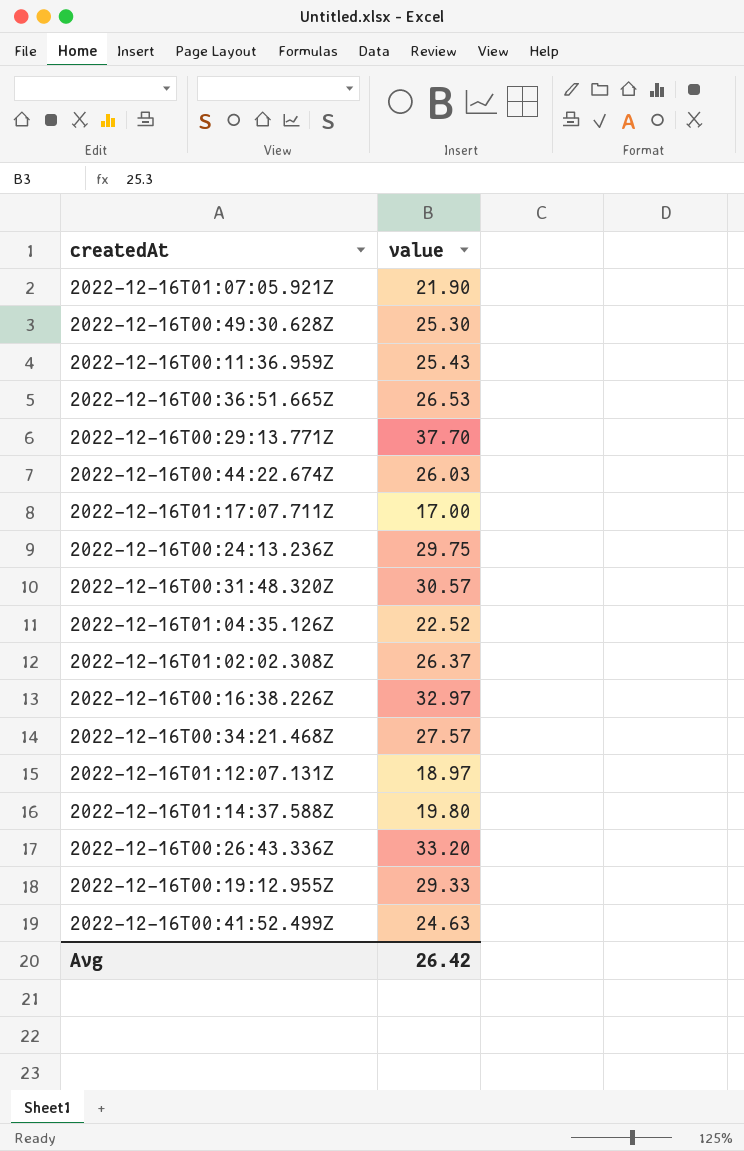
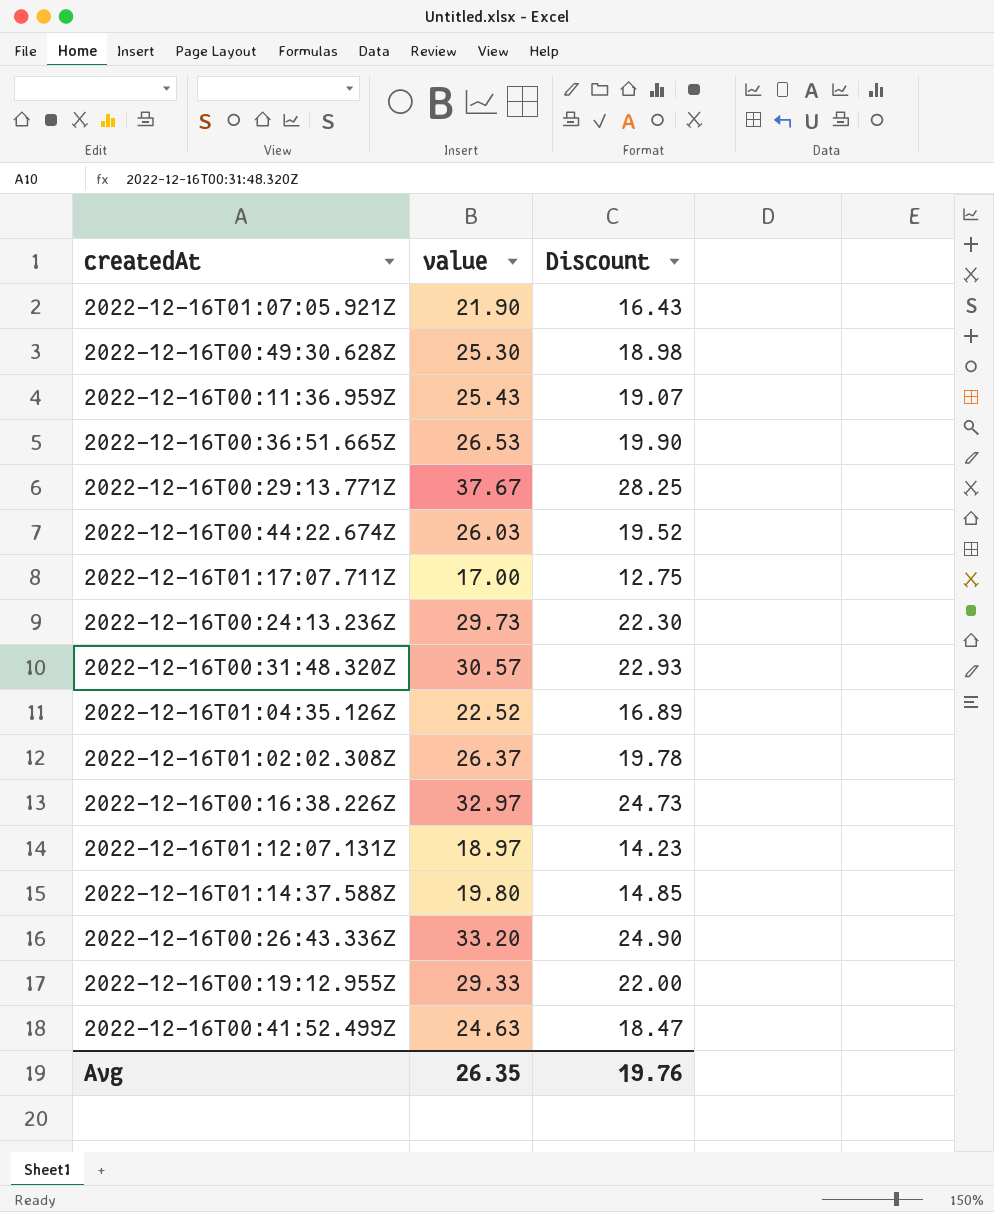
column Discount | formula: none -> [value] * 0.75
row 2022-12-16T00:34:21.468Z: 27.57 -> none
2022-12-16T00:29:13.771Z | value: 37.70 -> 37.67
2022-12-16T00:24:13.236Z | value: 29.75 -> 29.73
Avg | value: 26.42 -> 26.35

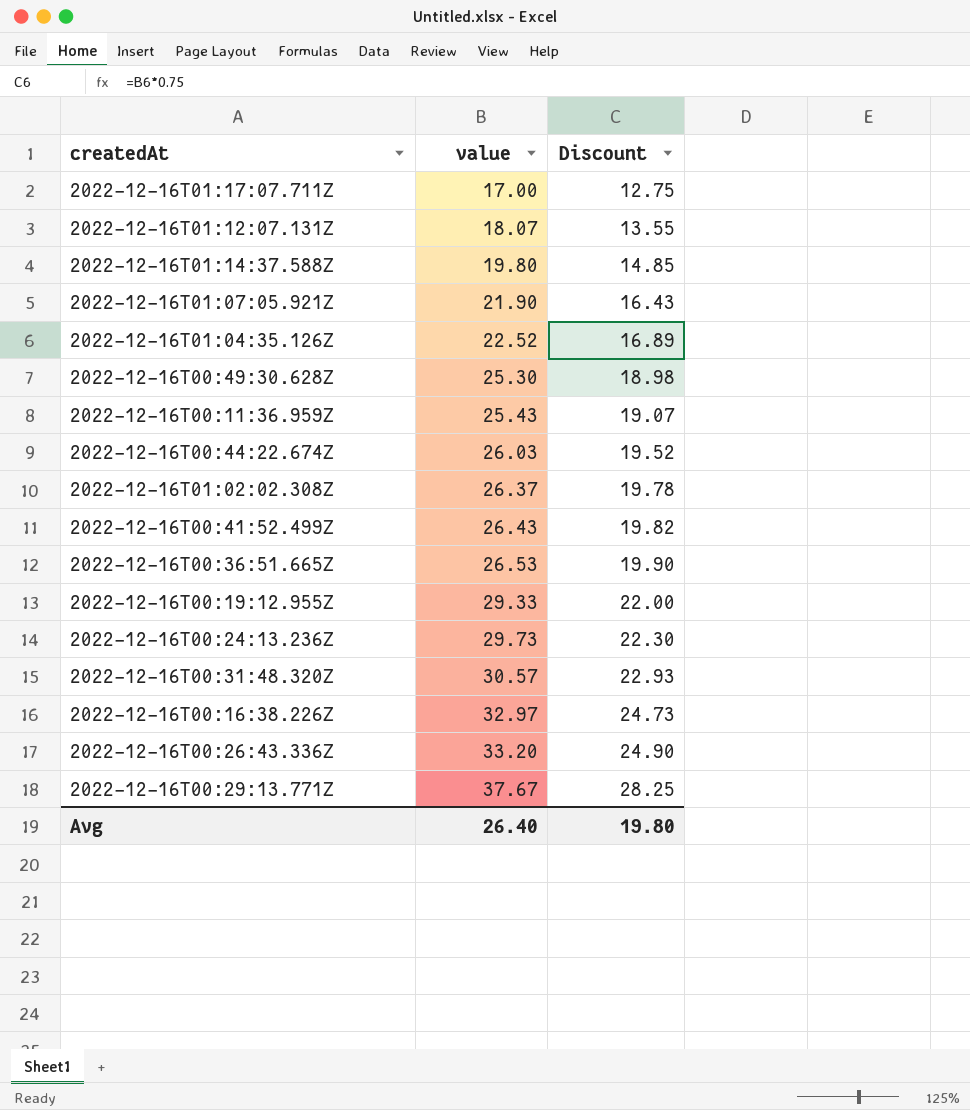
row order: none -> value ascending
2022-12-16T01:12:07.131Z | value: 18.97 -> 18.07
2022-12-16T01:12:07.131Z | Discount: 14.23 -> 13.55
2022-12-16T00:41:52.499Z | value: 24.63 -> 26.43
2022-12-16T00:41:52.499Z | Discount: 18.47 -> 19.82
Avg | value: 26.35 -> 26.40
Avg | Discount: 19.76 -> 19.80

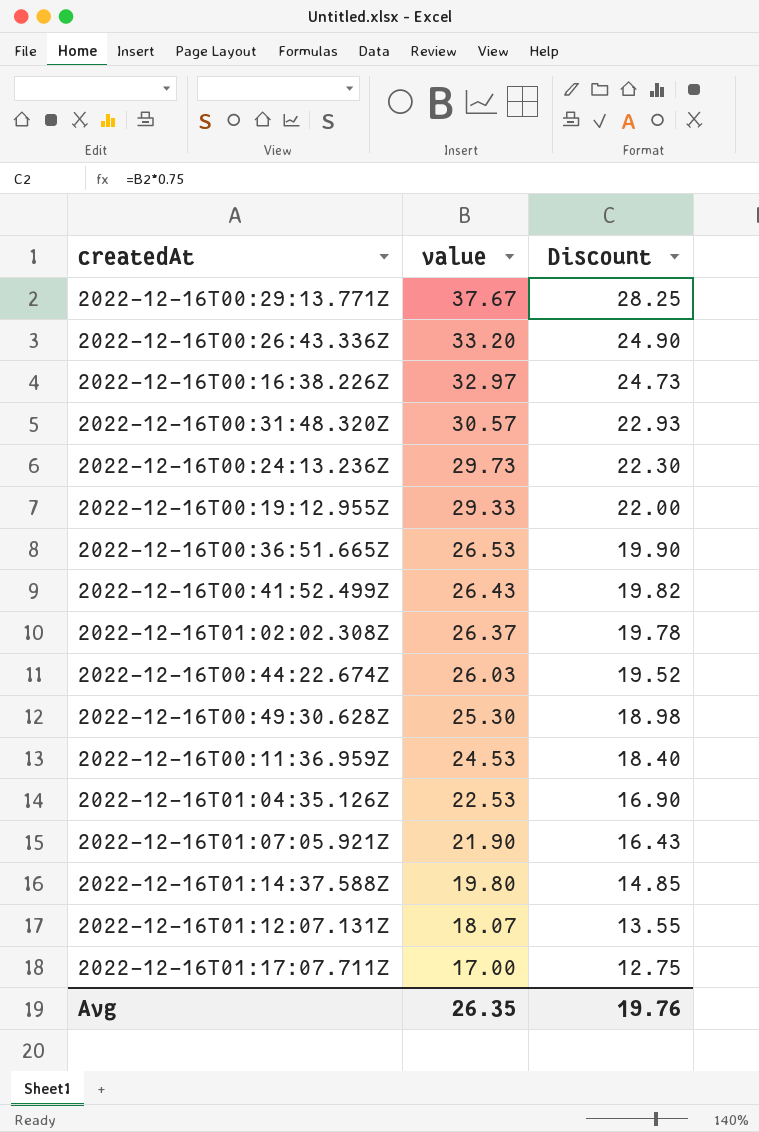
row order: value ascending -> value descending
2022-12-16T00:11:36.959Z | value: 25.43 -> 24.53
2022-12-16T00:11:36.959Z | Discount: 19.07 -> 18.40
2022-12-16T01:04:35.126Z | value: 22.52 -> 22.53
2022-12-16T01:04:35.126Z | Discount: 16.89 -> 16.90
Avg | value: 26.40 -> 26.35
Avg | Discount: 19.80 -> 19.76

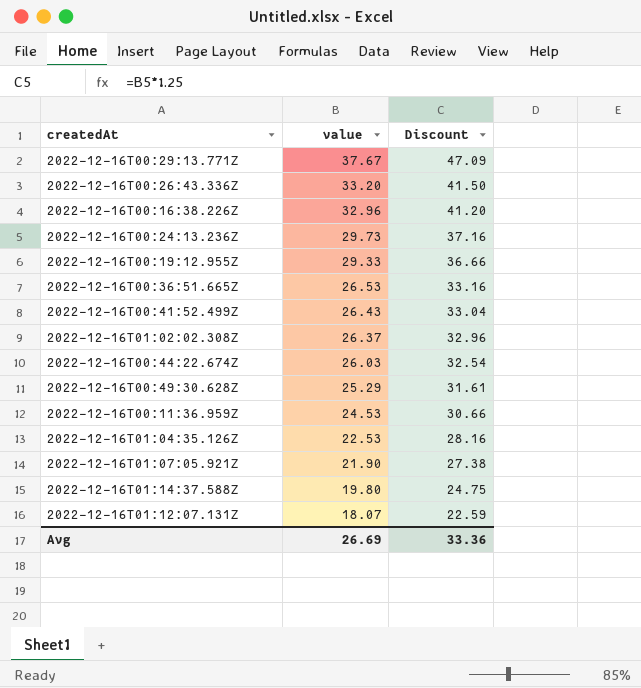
column Discount | formula: [value] * 0.75 -> [value] * 1.25
row 2022-12-16T00:31:48.320Z: 30.57 | 22.93 -> none
row 2022-12-16T01:17:07.711Z: 17.00 | 12.75 -> none
2022-12-16T00:16:38.226Z | value: 32.97 -> 32.96
2022-12-16T00:49:30.628Z | value: 25.30 -> 25.29
Avg | value: 26.35 -> 26.69
Avg | Discount: 19.76 -> 33.36

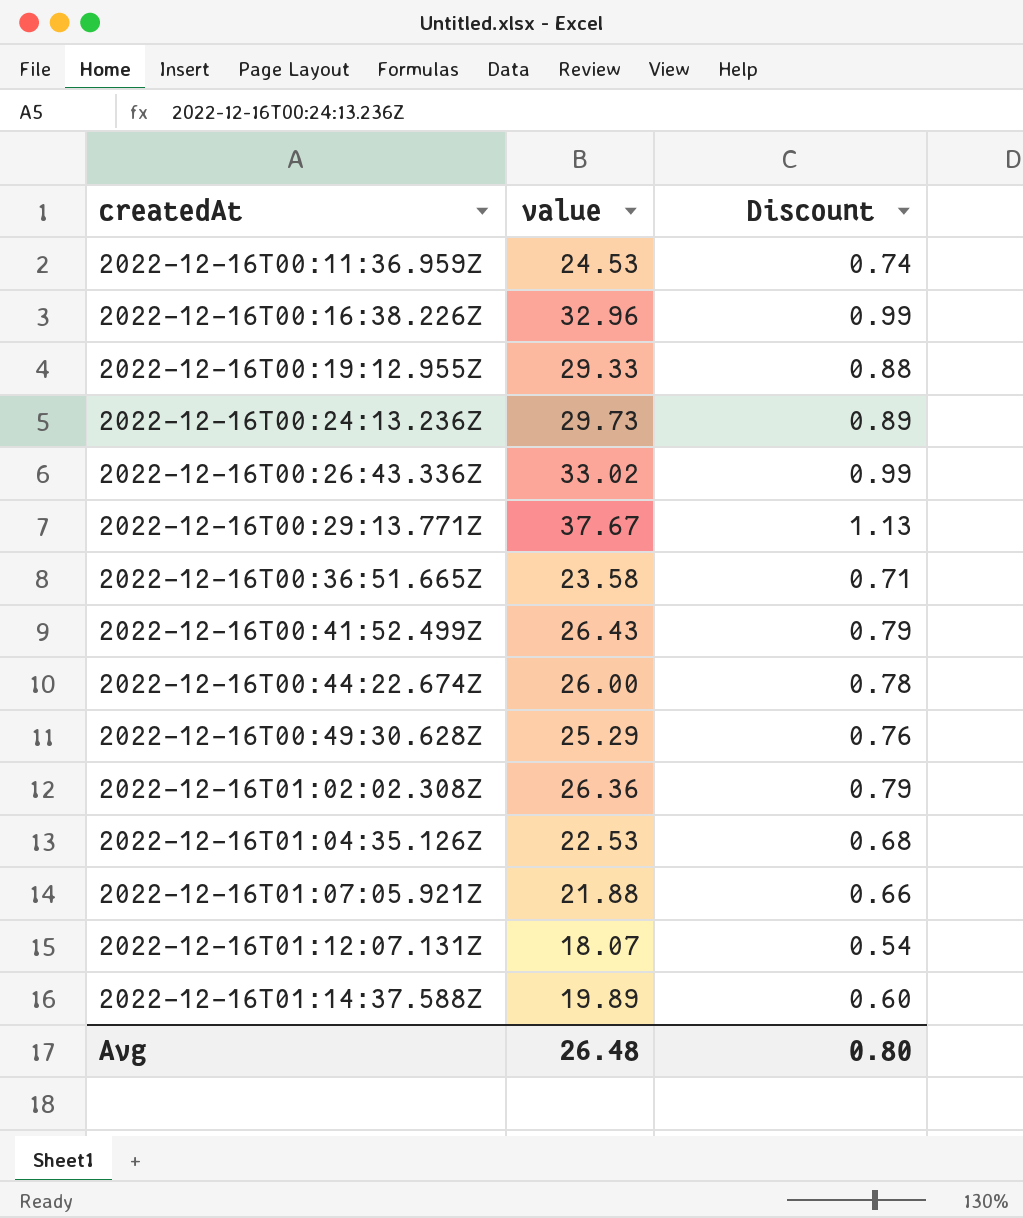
row order: value descending -> createdAt ascending
column Discount | formula: [value] * 1.25 -> [value] * 0.03
2022-12-16T00:26:43.336Z | value: 33.20 -> 33.02
2022-12-16T00:36:51.665Z | value: 26.53 -> 23.58
2022-12-16T00:44:22.674Z | value: 26.03 -> 26.00
2022-12-16T01:02:02.308Z | value: 26.37 -> 26.36
2022-12-16T01:07:05.921Z | value: 21.90 -> 21.88
2022-12-16T01:14:37.588Z | value: 19.80 -> 19.89
Avg | value: 26.69 -> 26.48
Avg | Discount: 33.36 -> 0.80

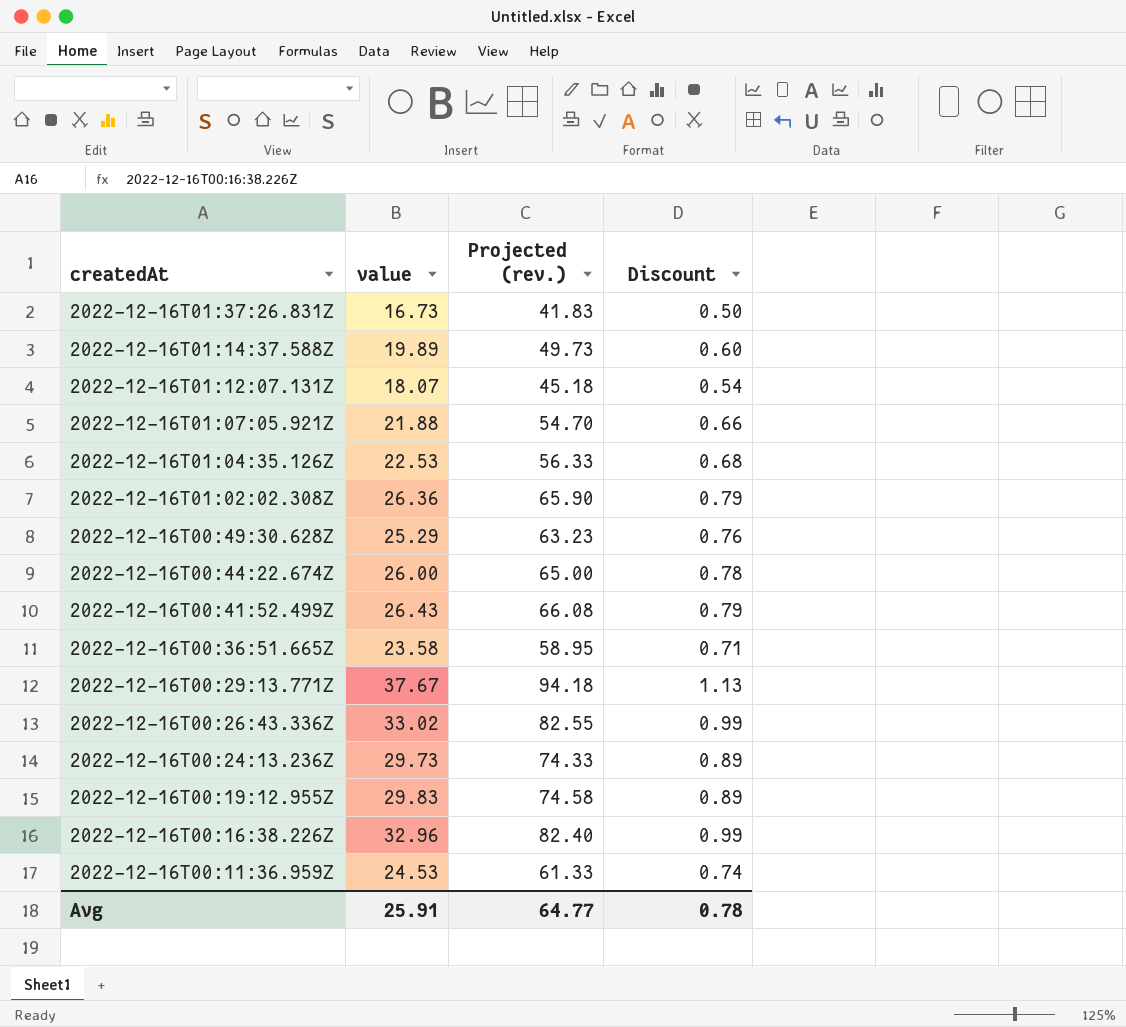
row order: createdAt ascending -> createdAt descending
column Projected (rev.) | formula: none -> [value] * 2.5
row 2022-12-16T01:37:26.831Z: none -> 16.73 | 41.83 | 0.50
2022-12-16T00:19:12.955Z | value: 29.33 -> 29.83
2022-12-16T00:19:12.955Z | Discount: 0.88 -> 0.89
Avg | value: 26.48 -> 25.91
Avg | Discount: 0.80 -> 0.78

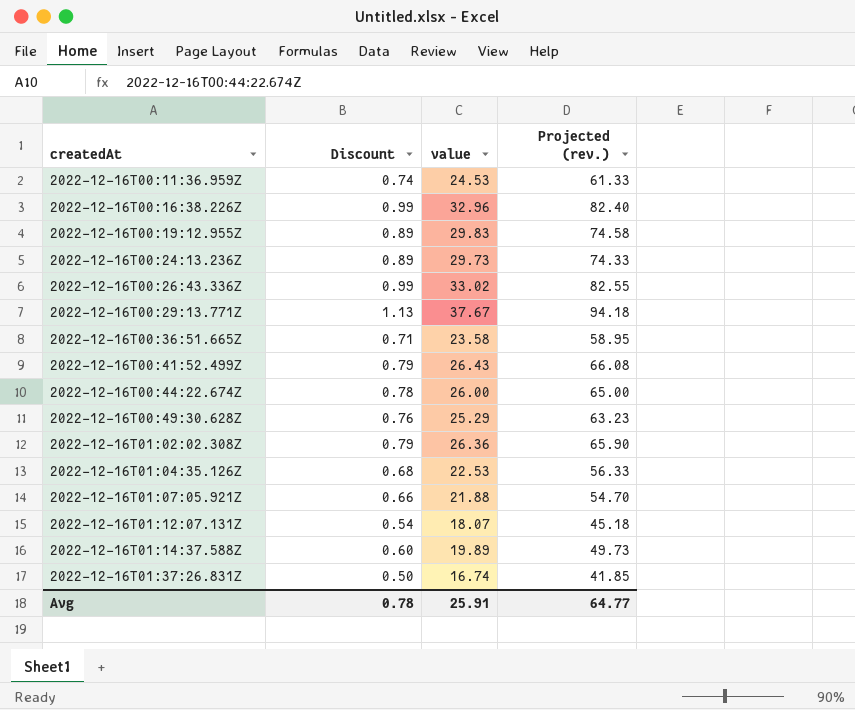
row order: createdAt descending -> createdAt ascending
column Discount | position: 4 -> 2
2022-12-16T01:37:26.831Z | value: 16.73 -> 16.74
2022-12-16T01:37:26.831Z | Projected (rev.): 41.83 -> 41.85

